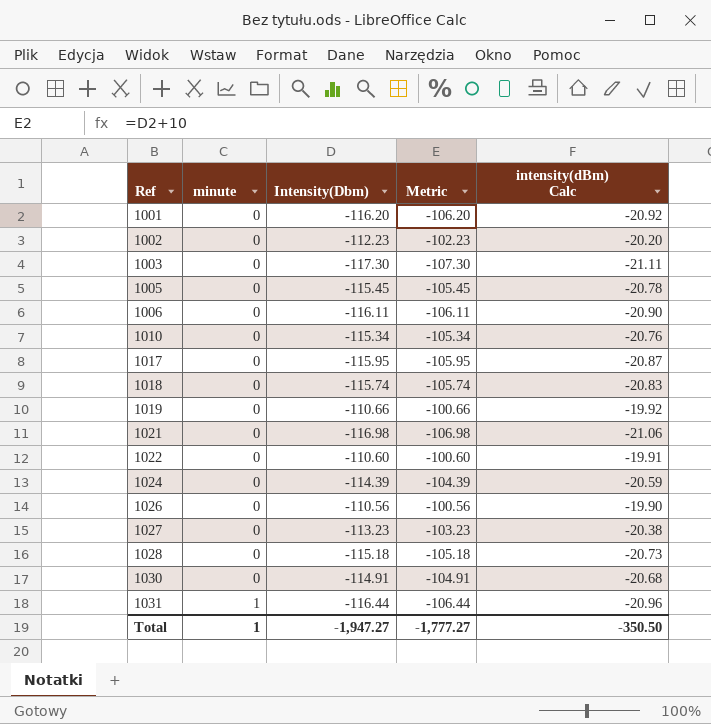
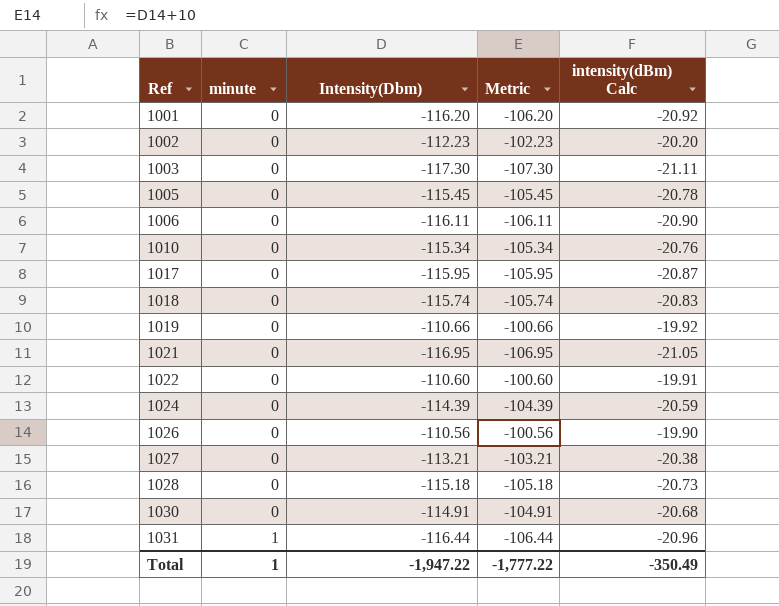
1021 | Intensity(Dbm): -116.98 -> -116.95
1021 | Metric: -106.98 -> -106.95
1021 | intensity(dBm) Calc: -21.06 -> -21.05
1027 | Intensity(Dbm): -113.23 -> -113.21
1027 | Metric: -103.23 -> -103.21
Total | Intensity(Dbm): -1,947.27 -> -1,947.22
Total | Metric: -1,777.27 -> -1,777.22
Total | intensity(dBm) Calc: -350.50 -> -350.49

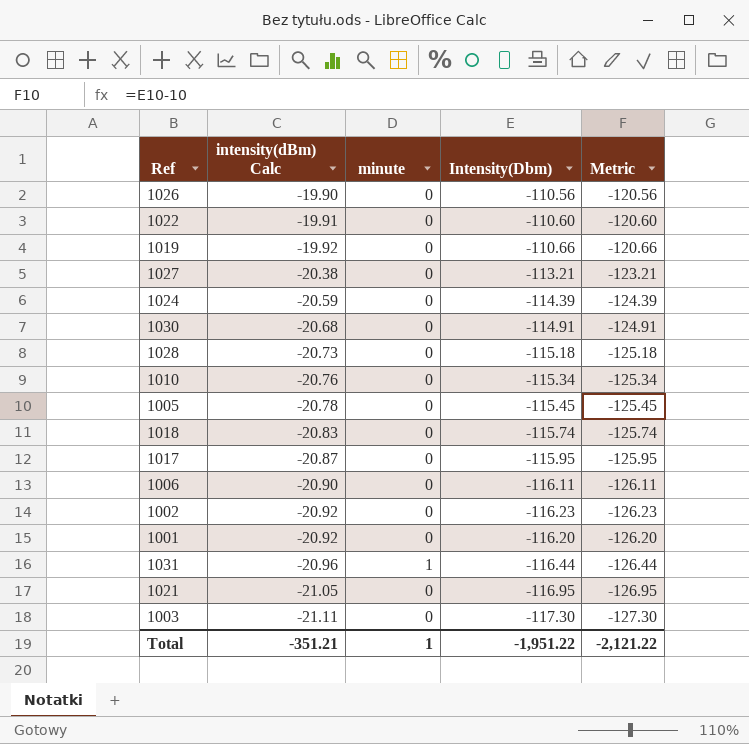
row order: Ref ascending -> intensity(dBm) Calc descending
column intensity(dBm) Calc | position: 5 -> 2
column Metric | formula: [Intensity(Dbm)] + 10 -> [Intensity(Dbm)] - 10
1002 | intensity(dBm) Calc: -20.20 -> -20.92
1002 | Intensity(Dbm): -112.23 -> -116.23
Total | intensity(dBm) Calc: -350.49 -> -351.21
Total | Intensity(Dbm): -1,947.22 -> -1,951.22
Total | Metric: -1,777.22 -> -2,121.22

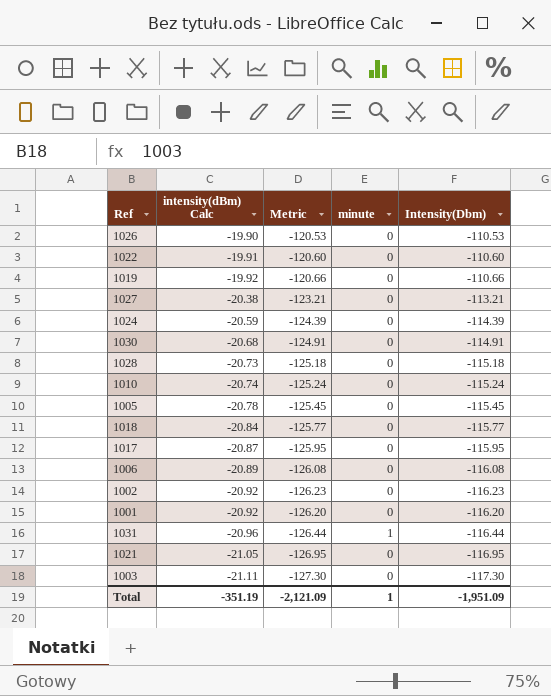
column Metric | position: 5 -> 3
1026 | Metric: -120.56 -> -120.53
1026 | Intensity(Dbm): -110.56 -> -110.53
1010 | intensity(dBm) Calc: -20.76 -> -20.74
1010 | Metric: -125.34 -> -125.24
1010 | Intensity(Dbm): -115.34 -> -115.24
1018 | intensity(dBm) Calc: -20.83 -> -20.84
1018 | Metric: -125.74 -> -125.77
1018 | Intensity(Dbm): -115.74 -> -115.77
1006 | intensity(dBm) Calc: -20.90 -> -20.89
1006 | Metric: -126.11 -> -126.08
1006 | Intensity(Dbm): -116.11 -> -116.08
Total | intensity(dBm) Calc: -351.21 -> -351.19
Total | Metric: -2,121.22 -> -2,121.09
Total | Intensity(Dbm): -1,951.22 -> -1,951.09

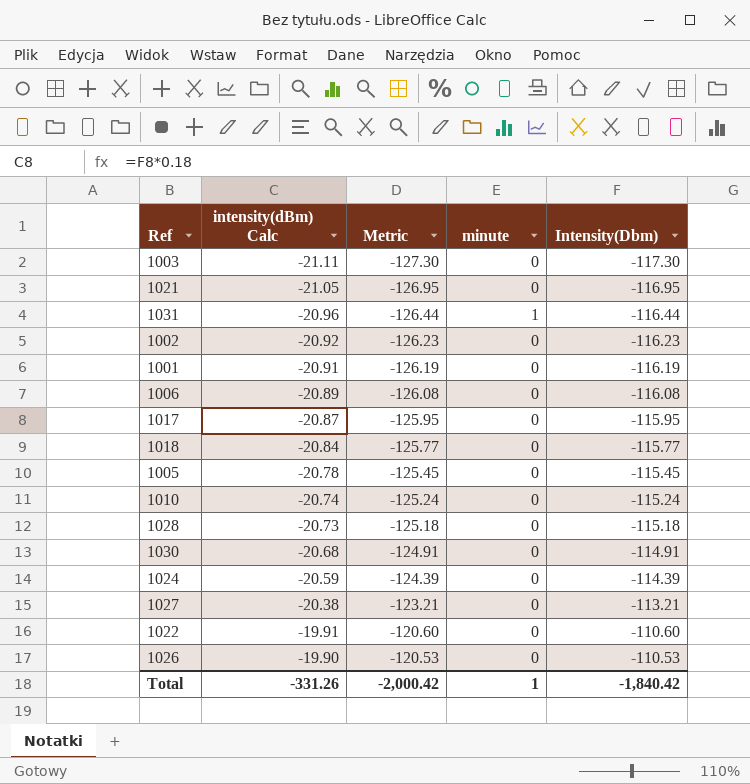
row order: intensity(dBm) Calc descending -> intensity(dBm) Calc ascending
row 1019: -19.92 | -120.66 | 0 | -110.66 -> none
1001 | intensity(dBm) Calc: -20.92 -> -20.91
1001 | Metric: -126.20 -> -126.19
1001 | Intensity(Dbm): -116.20 -> -116.19
Total | intensity(dBm) Calc: -351.19 -> -331.26
Total | Metric: -2,121.09 -> -2,000.42
Total | Intensity(Dbm): -1,951.09 -> -1,840.42

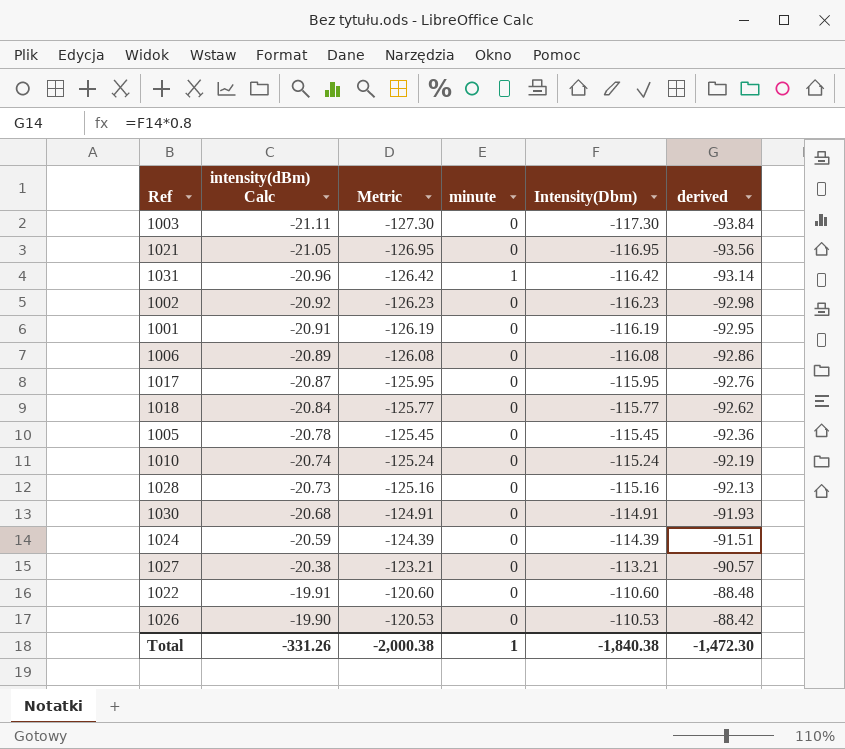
column derived | formula: none -> [Intensity(Dbm)] * 0.8
1031 | Metric: -126.44 -> -126.42
1031 | Intensity(Dbm): -116.44 -> -116.42
1028 | Metric: -125.18 -> -125.16
1028 | Intensity(Dbm): -115.18 -> -115.16
Total | Metric: -2,000.42 -> -2,000.38
Total | Intensity(Dbm): -1,840.42 -> -1,840.38

